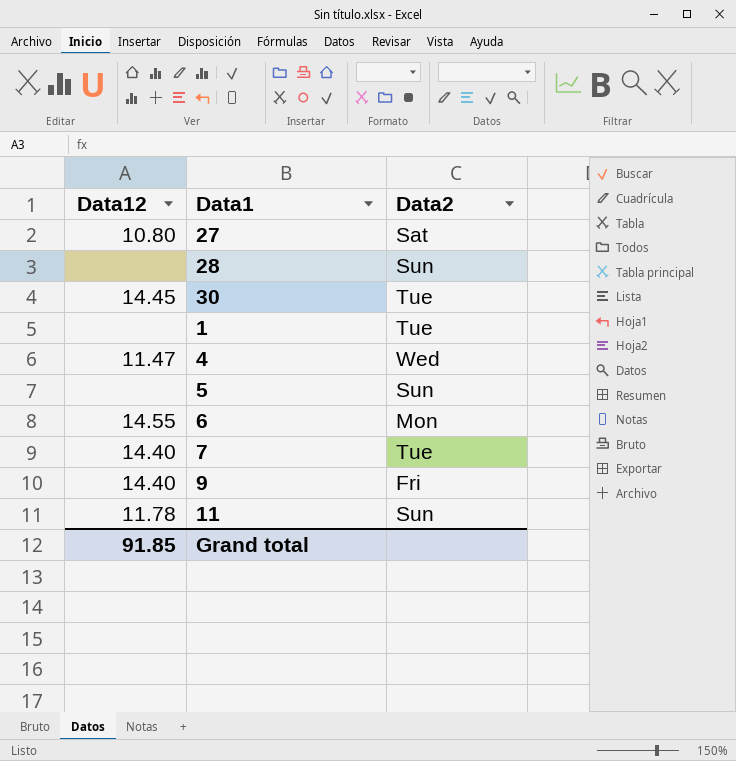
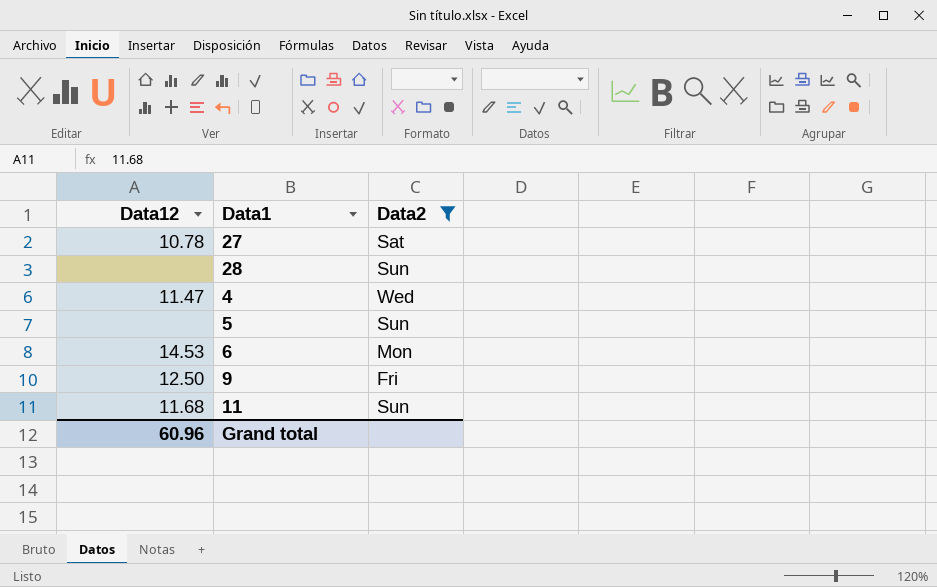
filter: none -> Data2 != Tue
27 | Data12: 10.80 -> 10.78
6 | Data12: 14.55 -> 14.53
9 | Data12: 14.40 -> 12.50
11 | Data12: 11.78 -> 11.68
Grand total | Data12: 91.85 -> 60.96

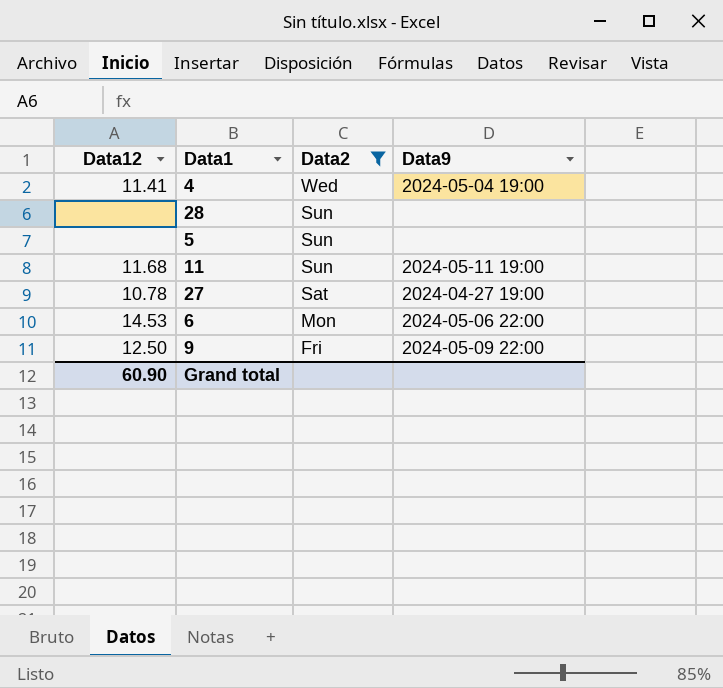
row order: none -> Data2 descending
column Data9 | position: none -> 4
4 | Data12: 11.47 -> 11.41
Grand total | Data12: 60.96 -> 60.90

